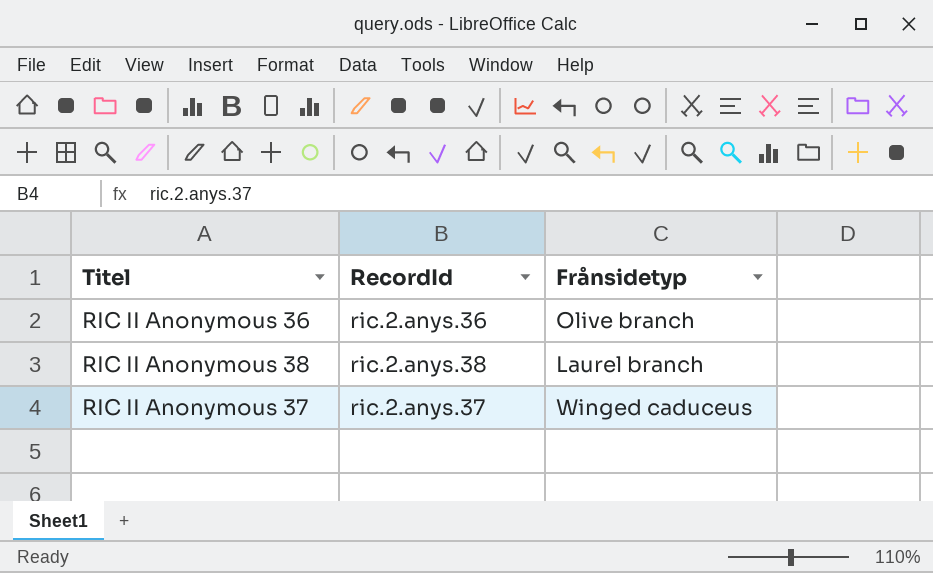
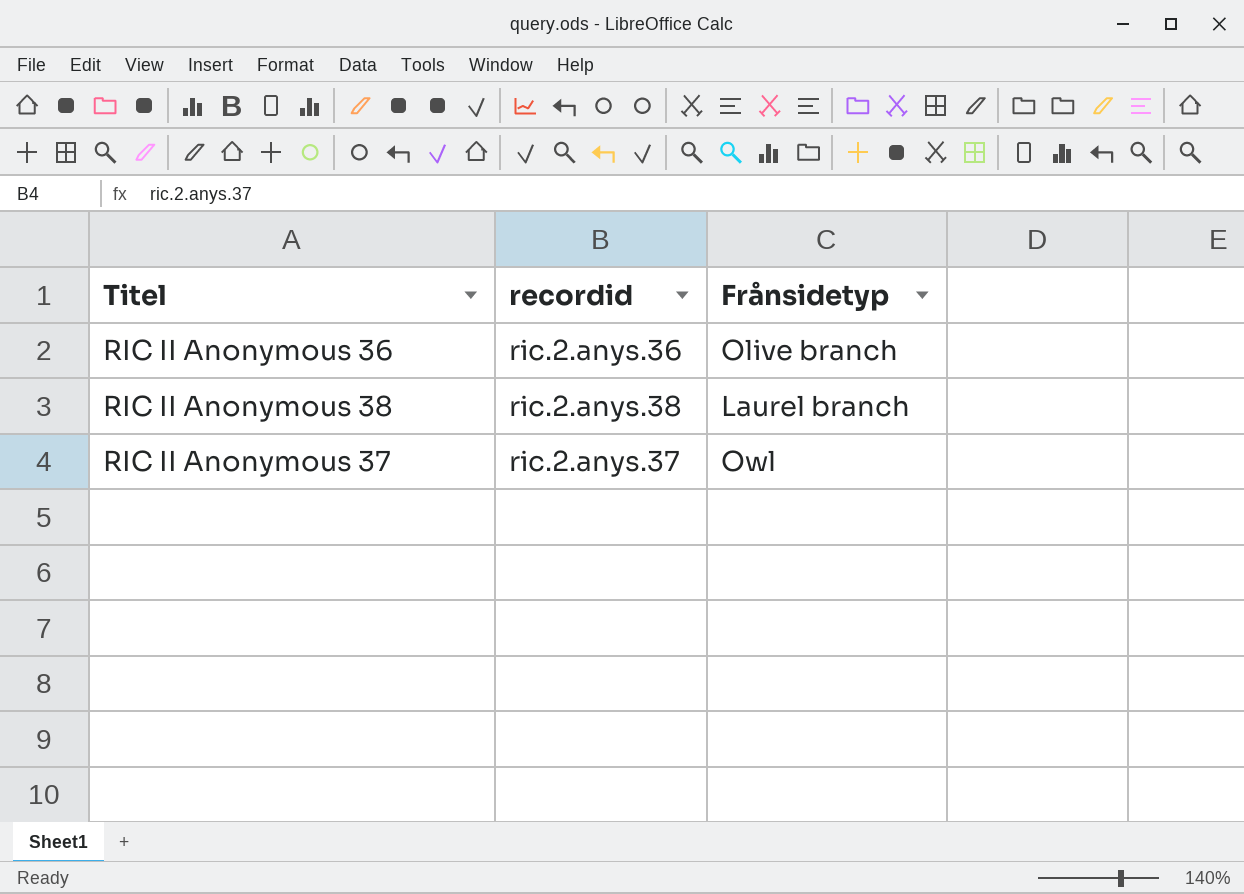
column name: RecordId -> recordid
RIC II Anonymous 37 | Frånsidetyp: Winged caduceus -> Owl

